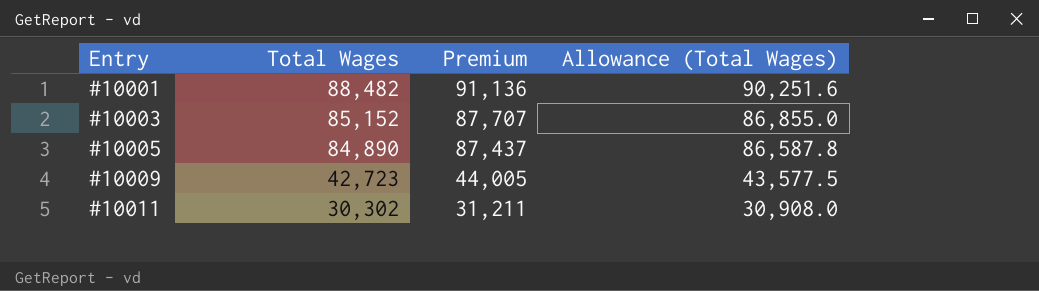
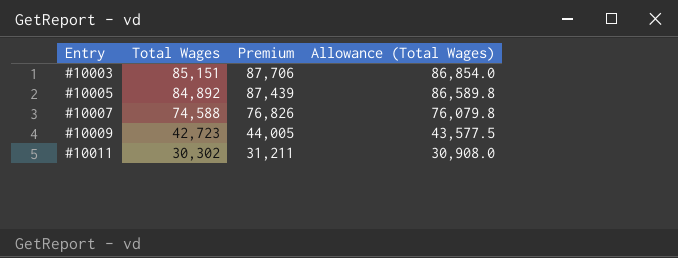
row #10001: 88,482 | 91,136 | 90,251.6 -> none
#10003 | Total Wages: 85,152 -> 85,151
#10003 | Premium: 87,707 -> 87,706
#10003 | Allowance (Total Wages): 86,855.0 -> 86,854.0
#10005 | Total Wages: 84,890 -> 84,892
#10005 | Premium: 87,437 -> 87,439
#10005 | Allowance (Total Wages): 86,587.8 -> 86,589.8
row #10007: none -> 74,588 | 76,826 | 76,079.8

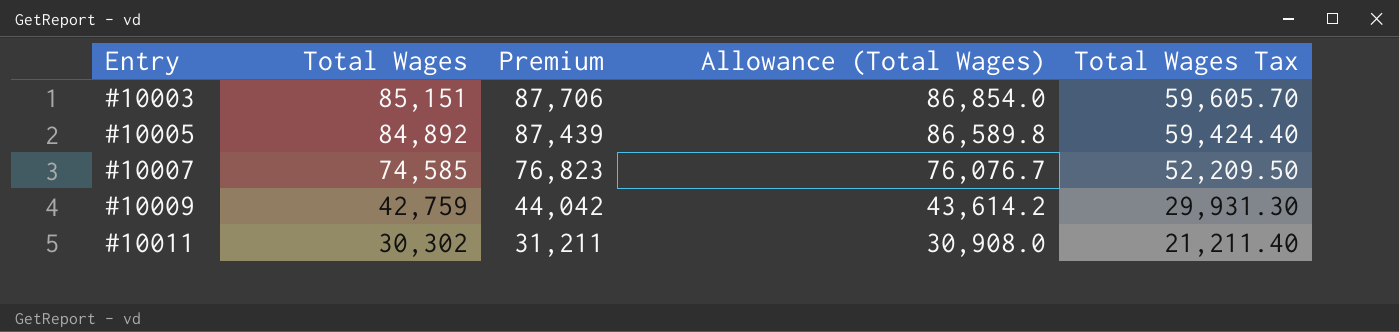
column Total Wages Tax | formula: none -> [Total Wages] * 0.7
#10007 | Total Wages: 74,588 -> 74,585
#10007 | Premium: 76,826 -> 76,823
#10007 | Allowance (Total Wages): 76,079.8 -> 76,076.7
#10009 | Total Wages: 42,723 -> 42,759
#10009 | Premium: 44,005 -> 44,042
#10009 | Allowance (Total Wages): 43,577.5 -> 43,614.2

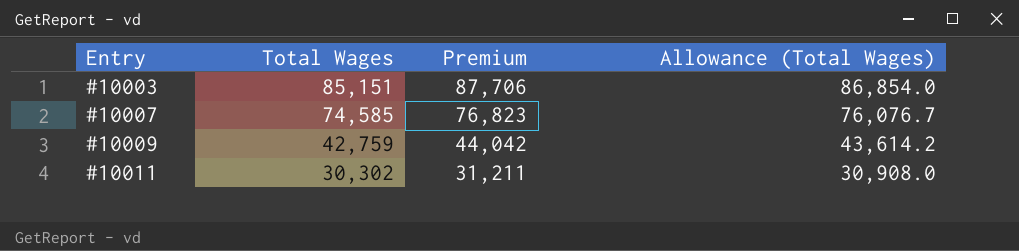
column Total Wages Tax | formula: [Total Wages] * 0.7 -> none
row #10005: 84,892 | 87,439 | 86,589.8 | 59,424.40 -> none

